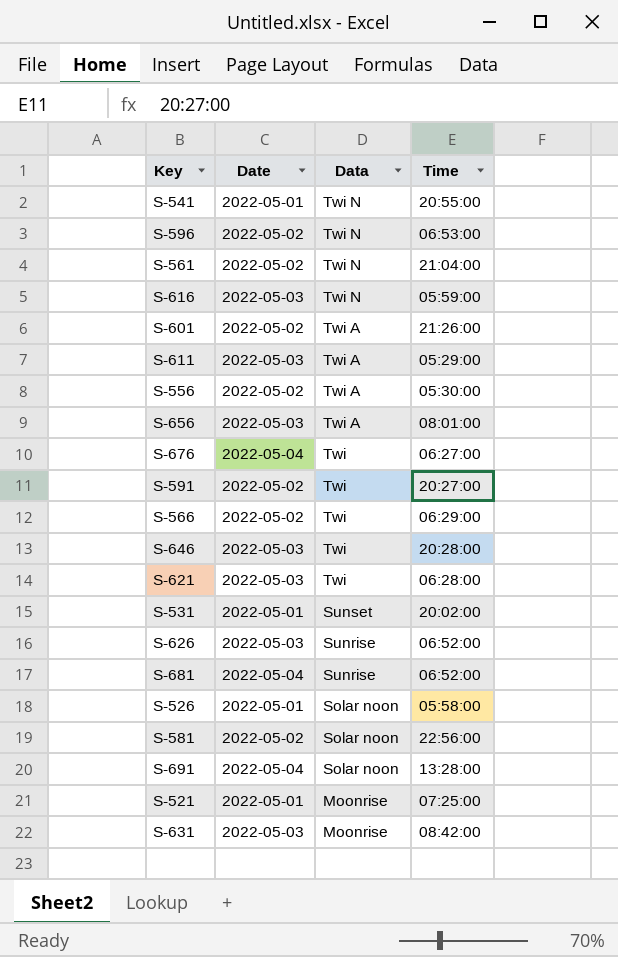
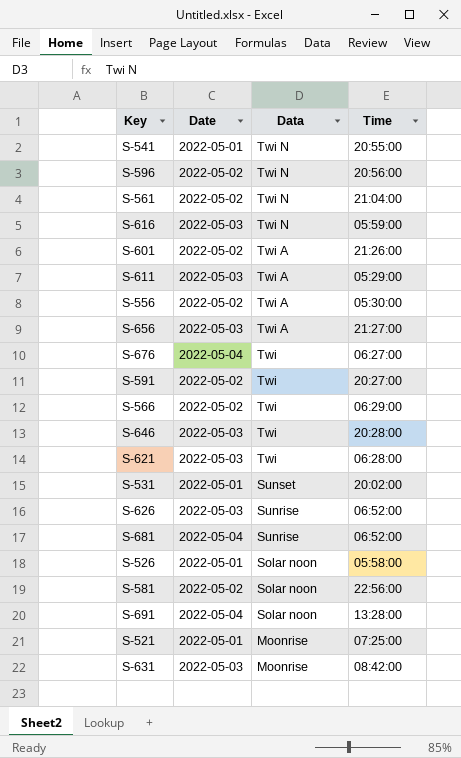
S-596 | Time: 06:53:00 -> 20:56:00
S-656 | Time: 08:01:00 -> 21:27:00

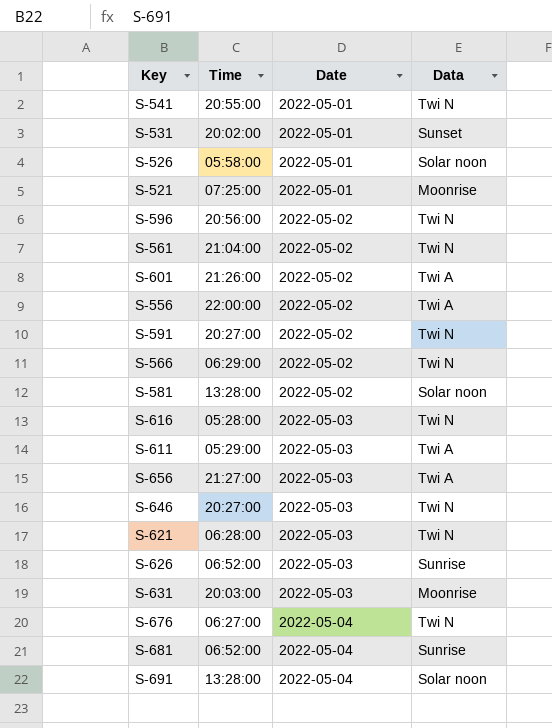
row order: Data descending -> Date ascending
column Time | position: 4 -> 2
S-556 | Time: 05:30:00 -> 22:00:00
S-591 | Data: Twi -> Twi N
S-566 | Data: Twi -> Twi N
S-581 | Time: 22:56:00 -> 13:28:00
S-616 | Time: 05:59:00 -> 05:28:00
S-646 | Time: 20:28:00 -> 20:27:00
S-646 | Data: Twi -> Twi N
S-621 | Data: Twi -> Twi N
S-631 | Time: 08:42:00 -> 20:03:00
S-676 | Data: Twi -> Twi N

